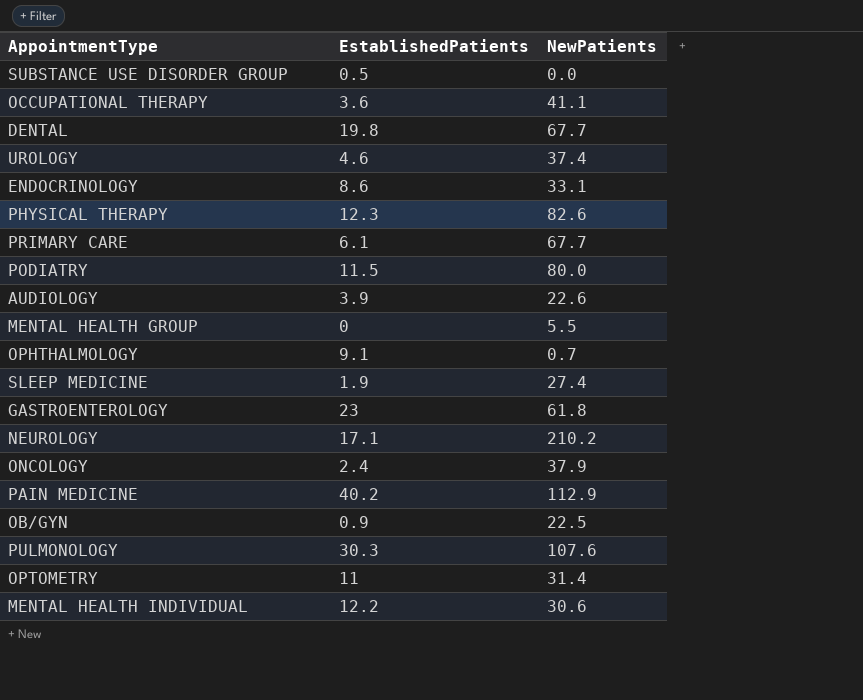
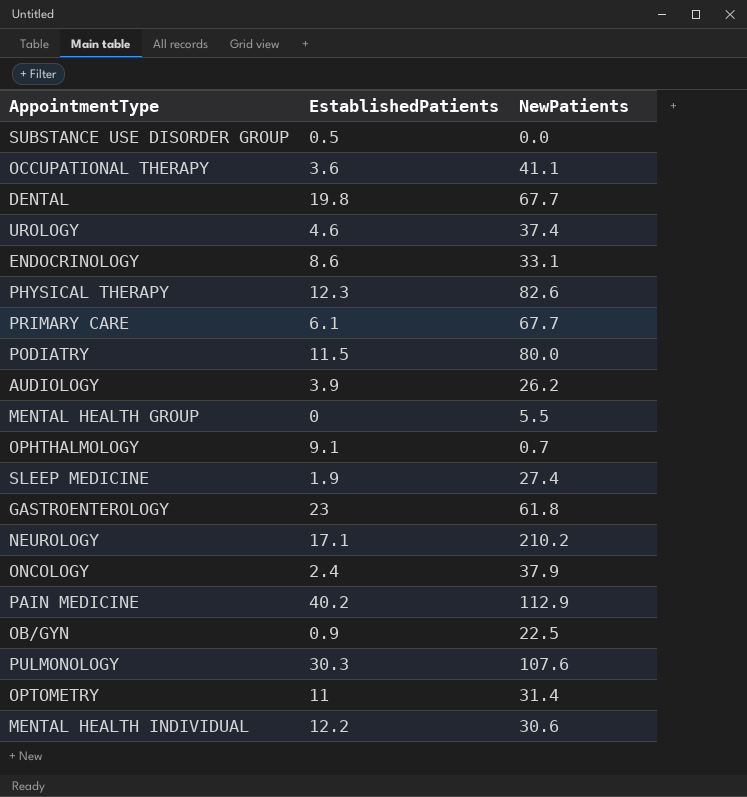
AUDIOLOGY | NewPatients: 22.6 -> 26.2

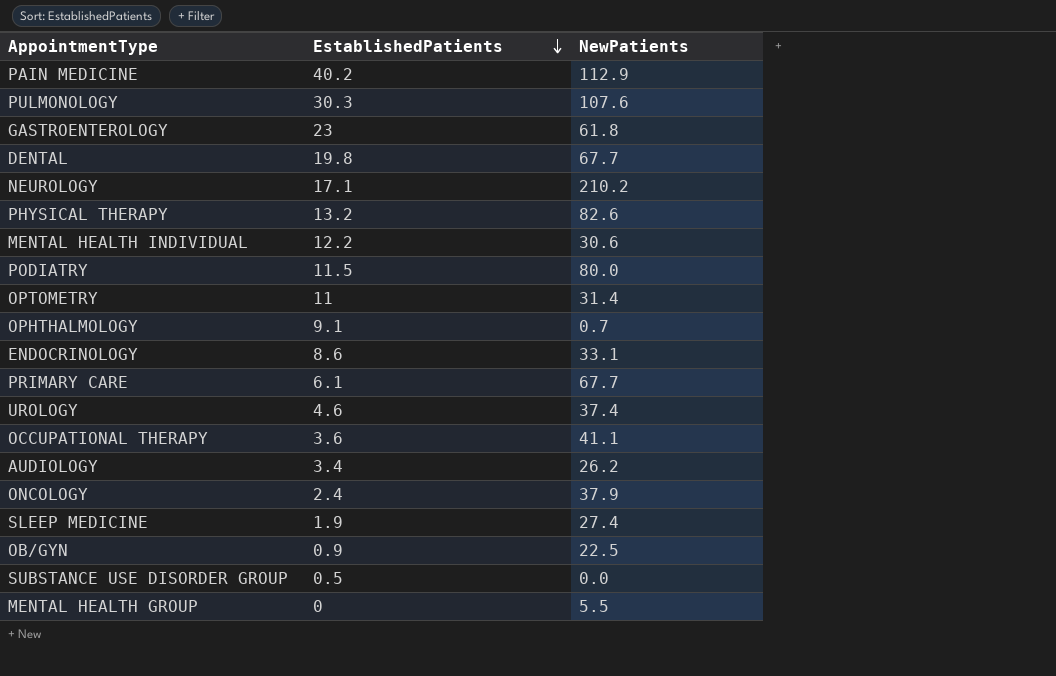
row order: none -> EstablishedPatients descending
PHYSICAL THERAPY | EstablishedPatients: 12.3 -> 13.2
AUDIOLOGY | EstablishedPatients: 3.9 -> 3.4

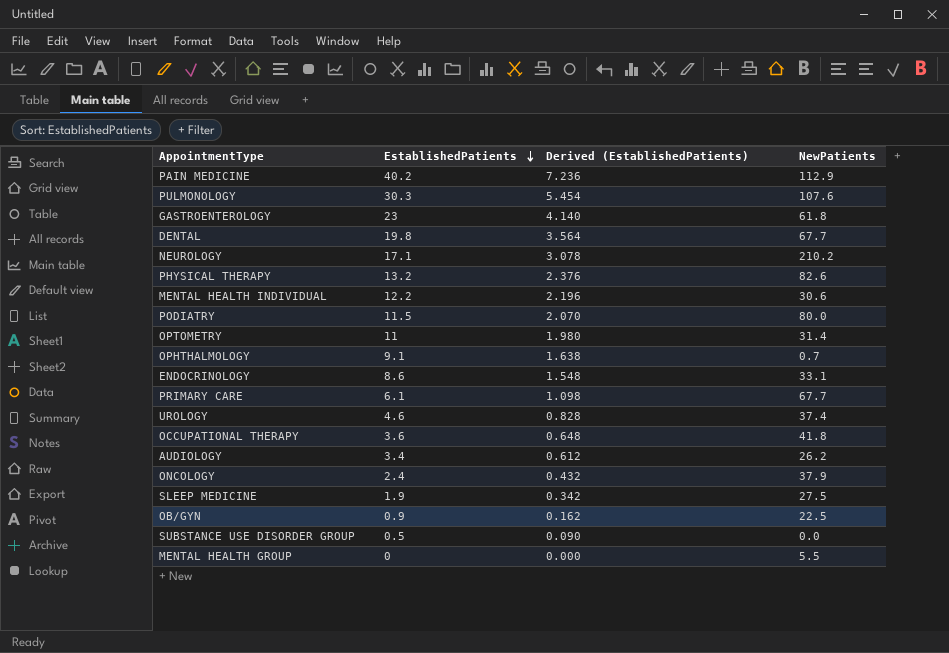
column Derived (EstablishedPatients) | formula: none -> [EstablishedPatients] * 0.18
OCCUPATIONAL THERAPY | NewPatients: 41.1 -> 41.8
SLEEP MEDICINE | NewPatients: 27.4 -> 27.5

